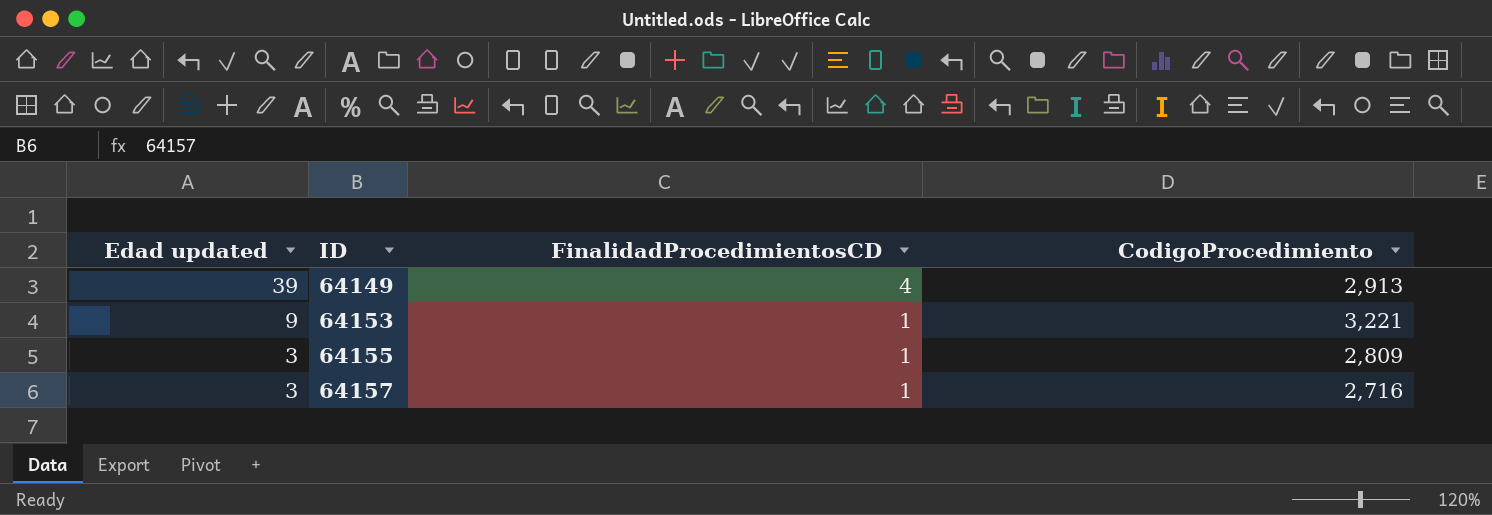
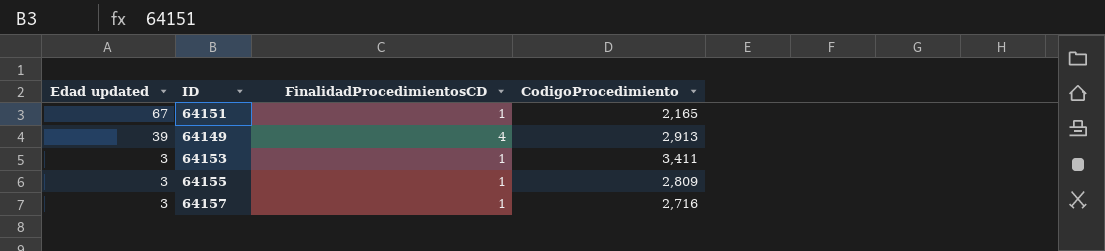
row 64151: none -> 67 | 1 | 2,165
64153 | Edad updated: 9 -> 3
64153 | CodigoProcedimiento: 3,221 -> 3,411

